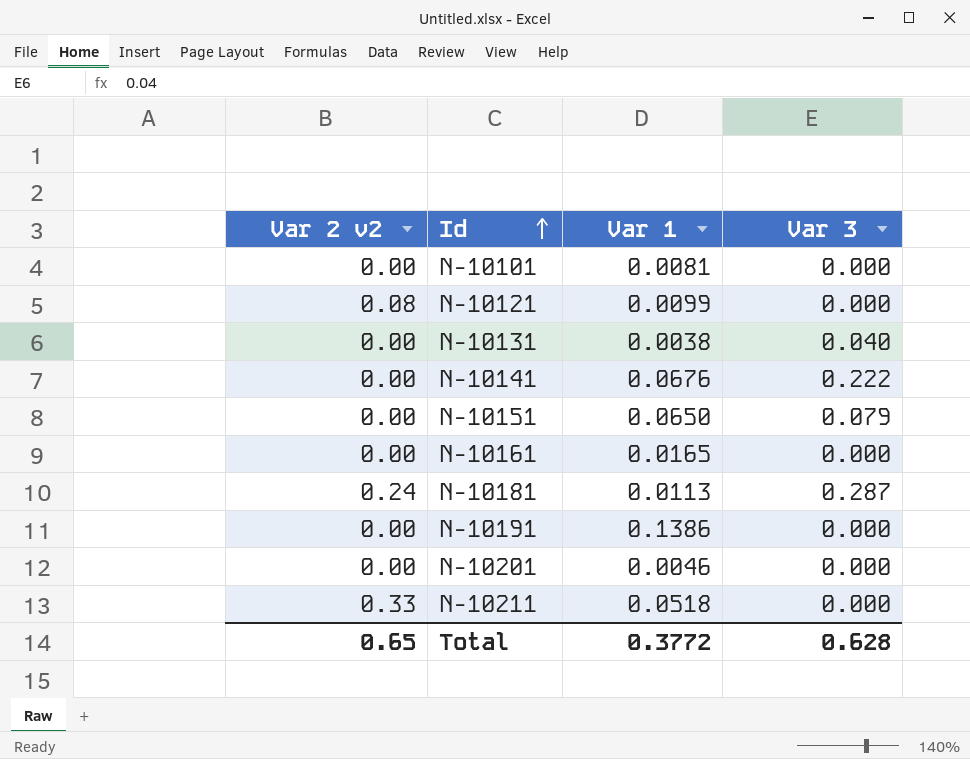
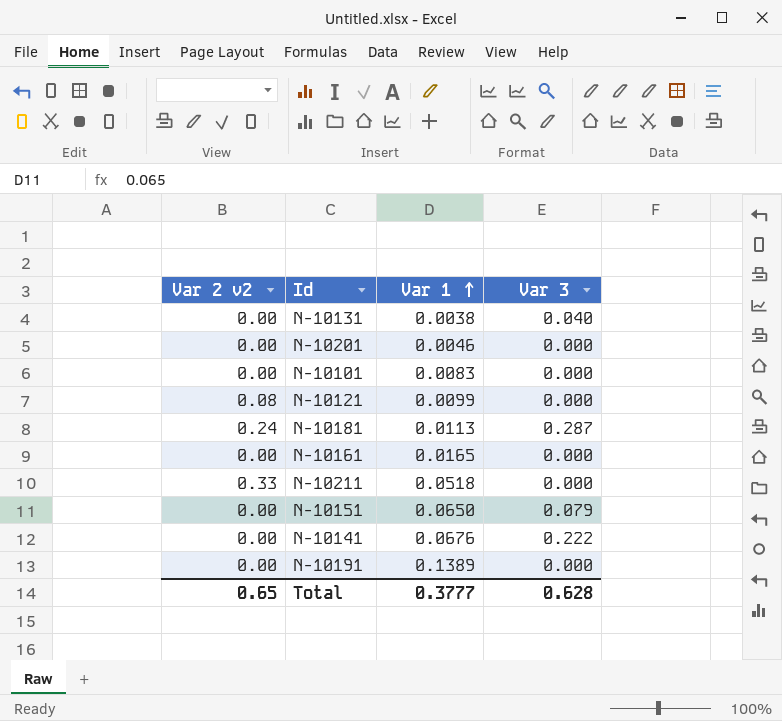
row order: Id ascending -> Var 1 ascending
N-10101 | Var 1: 0.0081 -> 0.0083
N-10191 | Var 1: 0.1386 -> 0.1389
Total | Var 1: 0.3772 -> 0.3777

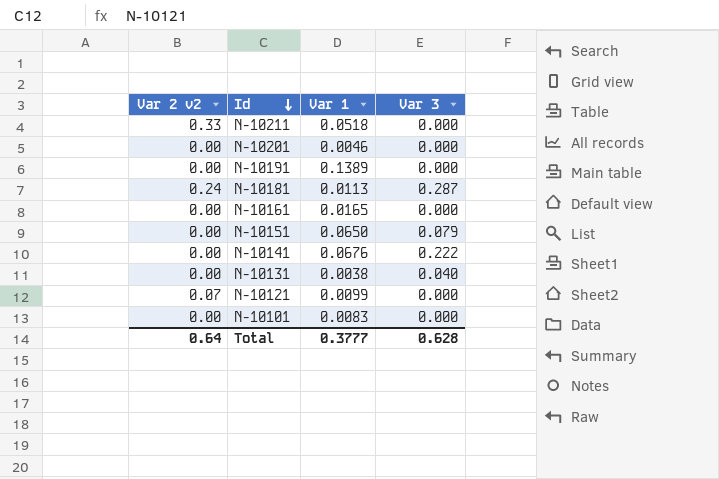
row order: Var 1 ascending -> Id descending
N-10121 | Var 2 v2: 0.08 -> 0.07
Total | Var 2 v2: 0.65 -> 0.64

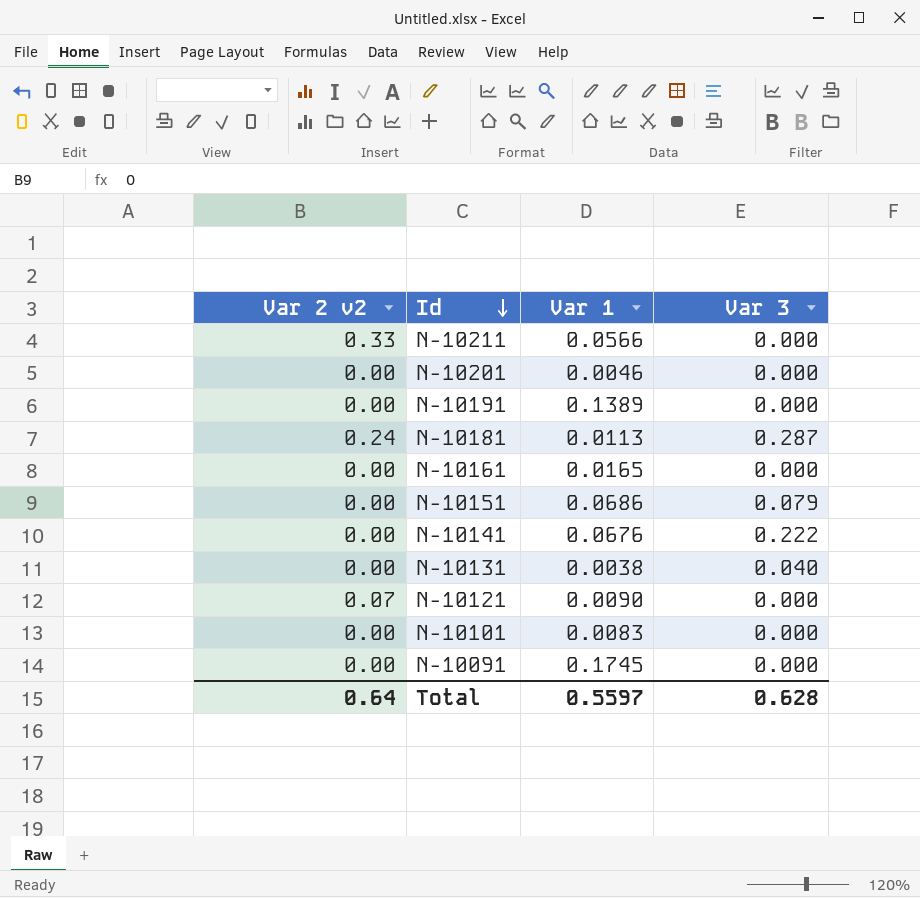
N-10211 | Var 1: 0.0518 -> 0.0566
N-10151 | Var 1: 0.0650 -> 0.0686
N-10121 | Var 1: 0.0099 -> 0.0090
row N-10091: none -> 0.00 | 0.1745 | 0.000
Total | Var 1: 0.3777 -> 0.5597

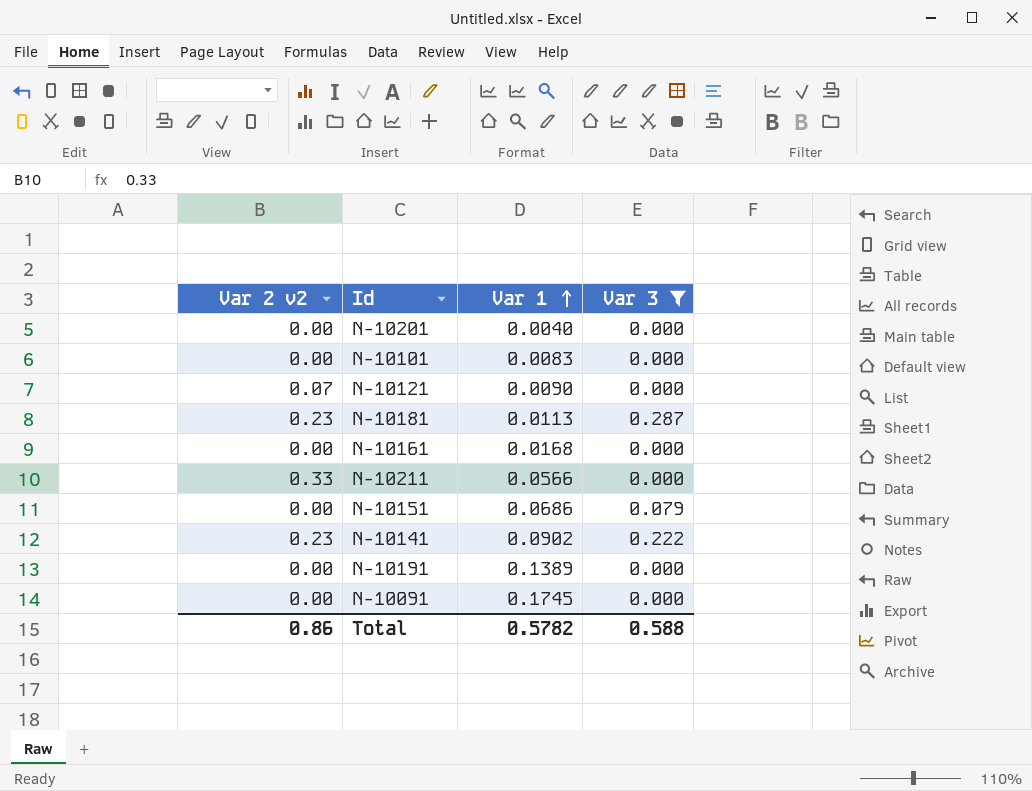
filter: none -> Var 3 != 0.040
row order: Id descending -> Var 1 ascending
N-10201 | Var 1: 0.0046 -> 0.0040
N-10181 | Var 2 v2: 0.24 -> 0.23
N-10161 | Var 1: 0.0165 -> 0.0168
N-10141 | Var 2 v2: 0.00 -> 0.23
N-10141 | Var 1: 0.0676 -> 0.0902
Total | Var 2 v2: 0.64 -> 0.86
Total | Var 1: 0.5597 -> 0.5782
Total | Var 3: 0.628 -> 0.588

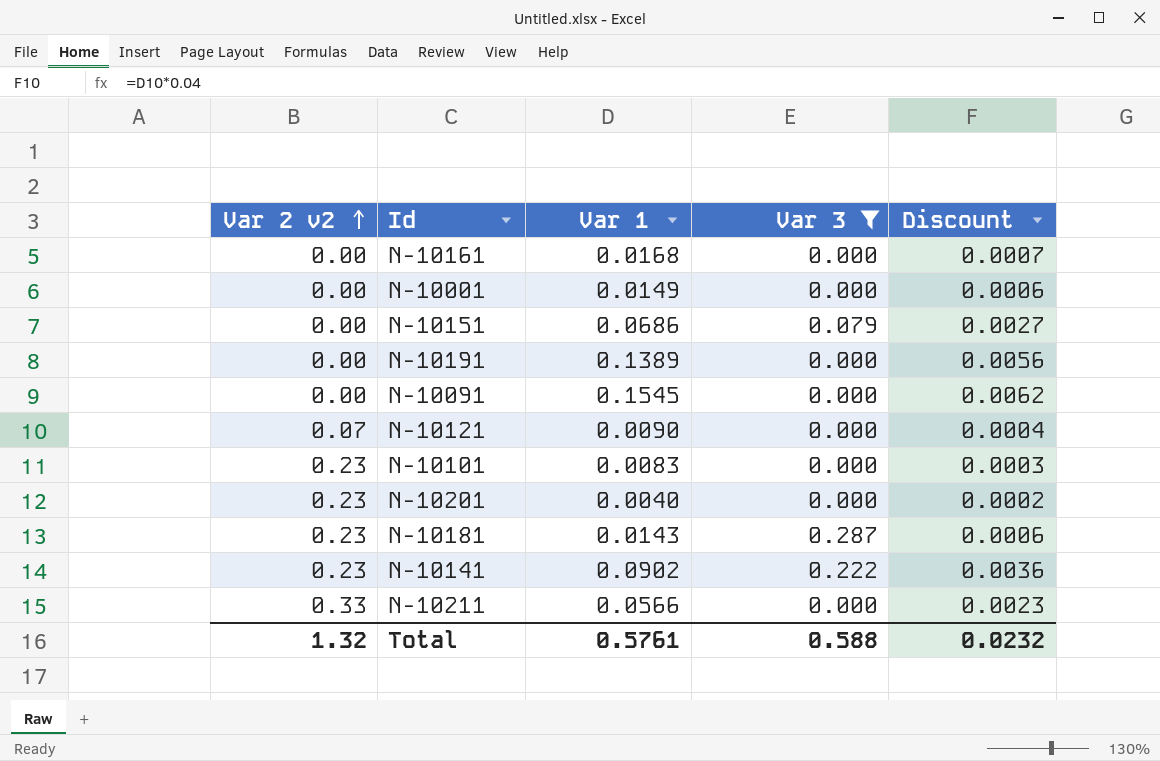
row order: Var 1 ascending -> Var 2 v2 ascending
column Discount | formula: none -> [Var 1] * 0.04
row N-10001: none -> 0.00 | 0.0149 | 0.000 | 0.0006
N-10091 | Var 1: 0.1745 -> 0.1545
N-10101 | Var 2 v2: 0.00 -> 0.23
N-10201 | Var 2 v2: 0.00 -> 0.23
N-10181 | Var 1: 0.0113 -> 0.0143
Total | Var 2 v2: 0.86 -> 1.32
Total | Var 1: 0.5782 -> 0.5761

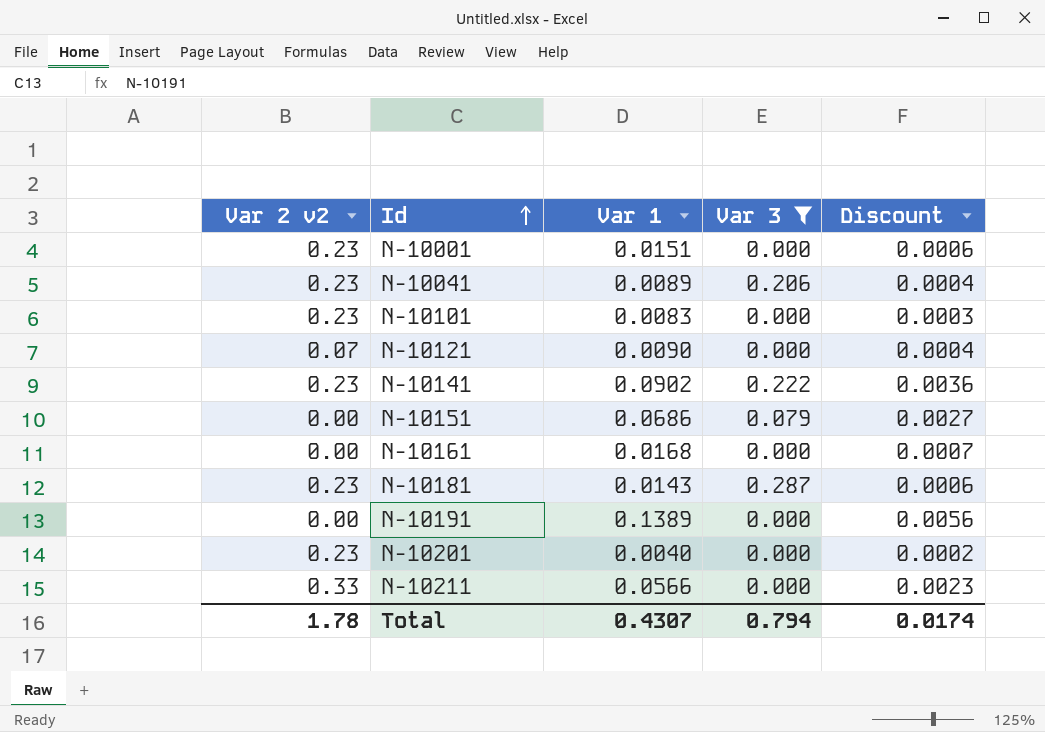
row order: Var 2 v2 ascending -> Id ascending
row N-10091: 0.00 | 0.1545 | 0.000 | 0.0062 -> none
N-10001 | Var 2 v2: 0.00 -> 0.23
N-10001 | Var 1: 0.0149 -> 0.0151
row N-10041: none -> 0.23 | 0.0089 | 0.206 | 0.0004
Total | Var 2 v2: 1.32 -> 1.78
Total | Var 1: 0.5761 -> 0.4307
Total | Var 3: 0.588 -> 0.794
Total | Discount: 0.0232 -> 0.0174

